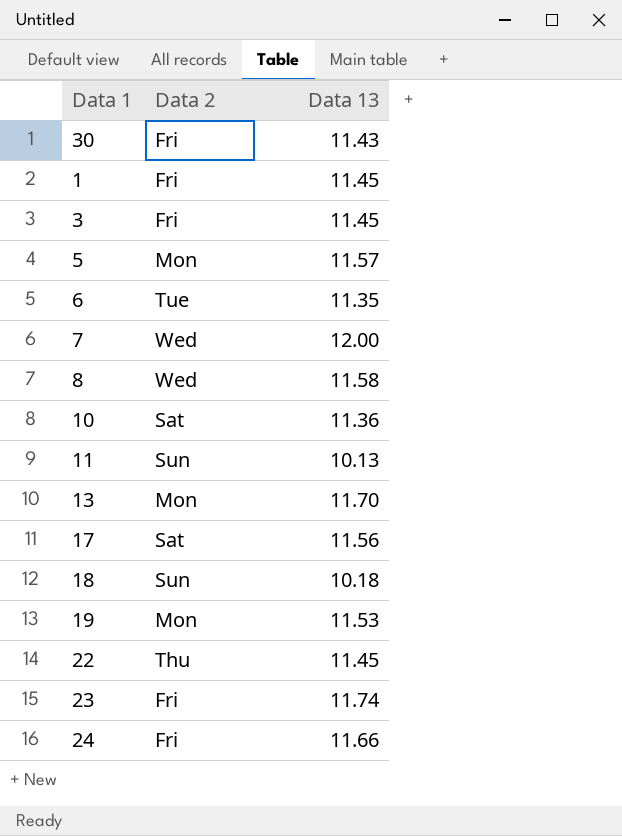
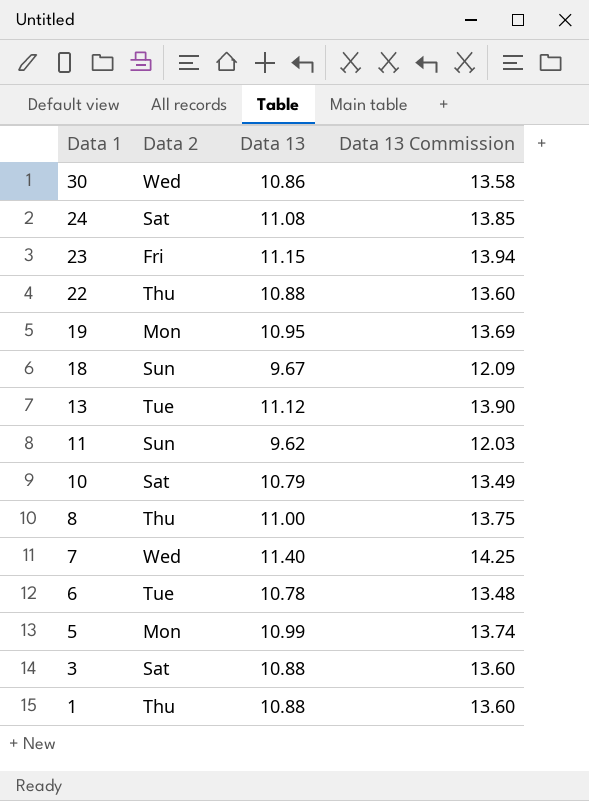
row order: none -> Data 1 descending
column Data 13 Commission | formula: none -> [Data 13] * 1.25
row 17: Sat | 11.56 -> none
30 | Data 2: Fri -> Wed
30 | Data 13: 11.43 -> 10.86
24 | Data 2: Fri -> Sat
24 | Data 13: 11.66 -> 11.08
23 | Data 13: 11.74 -> 11.15
22 | Data 13: 11.45 -> 10.88
19 | Data 13: 11.53 -> 10.95
18 | Data 13: 10.18 -> 9.67
13 | Data 2: Mon -> Tue
13 | Data 13: 11.70 -> 11.12
11 | Data 13: 10.13 -> 9.62
10 | Data 13: 11.36 -> 10.79
8 | Data 2: Wed -> Thu
8 | Data 13: 11.58 -> 11.00
7 | Data 13: 12.00 -> 11.40
6 | Data 13: 11.35 -> 10.78
5 | Data 13: 11.57 -> 10.99
3 | Data 2: Fri -> Sat
3 | Data 13: 11.45 -> 10.88
1 | Data 2: Fri -> Thu
1 | Data 13: 11.45 -> 10.88

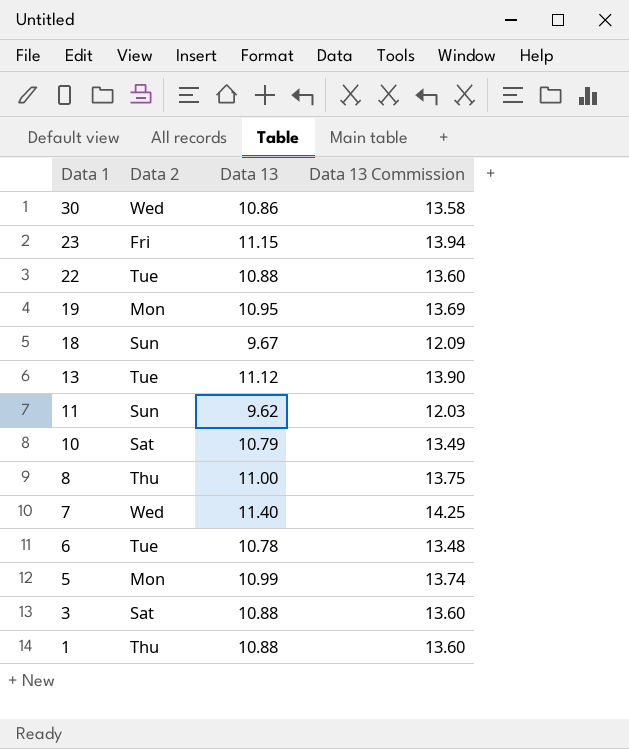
row 24: Sat | 11.08 | 13.85 -> none
22 | Data 2: Thu -> Tue

